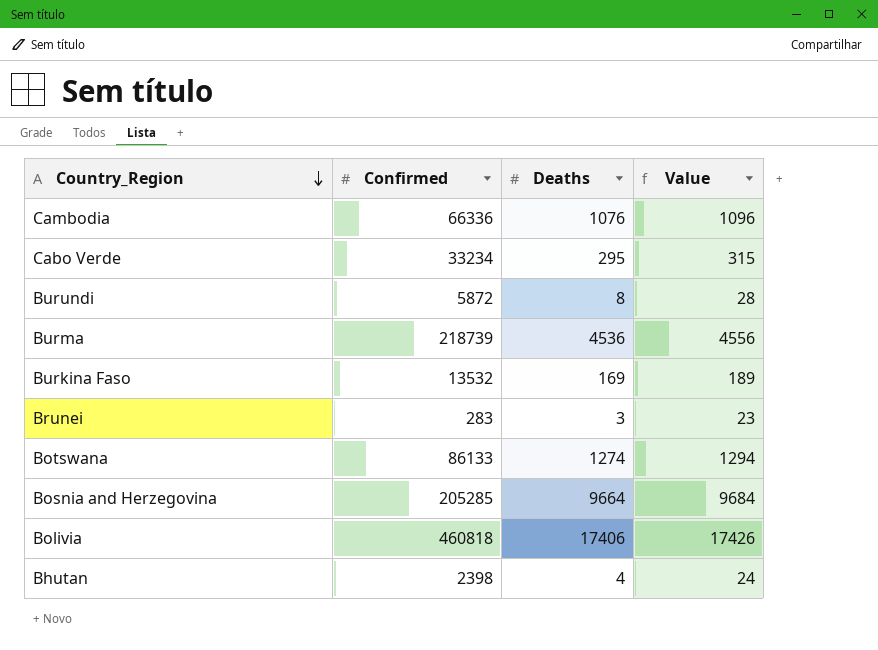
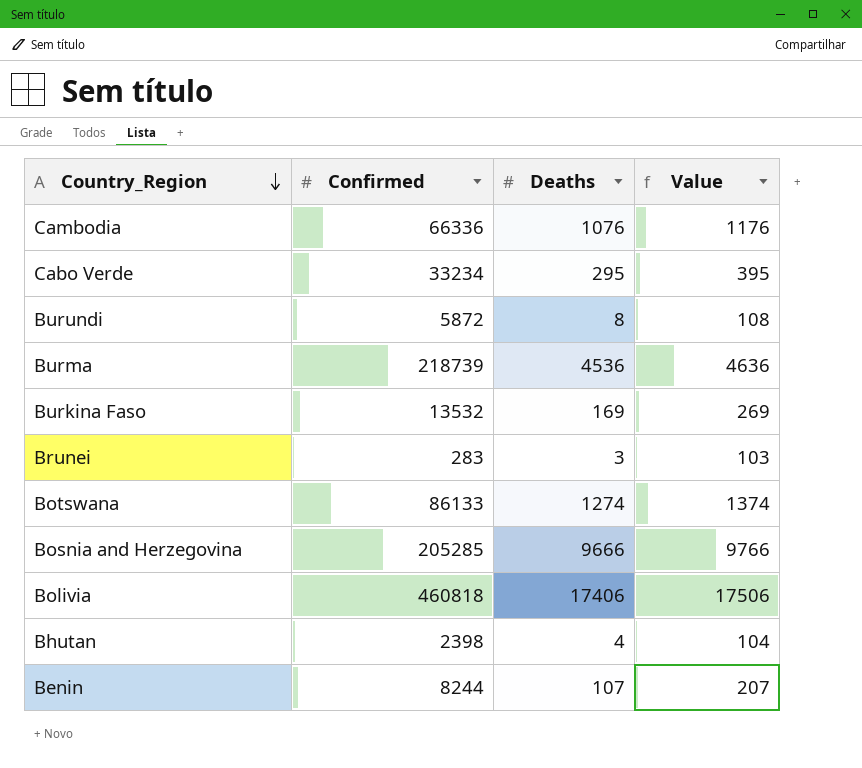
column Value | formula: [Deaths] + 20 -> [Deaths] + 100
Bosnia and Herzegovina | Deaths: 9664 -> 9666
row Benin: none -> 8244 | 107 | 207

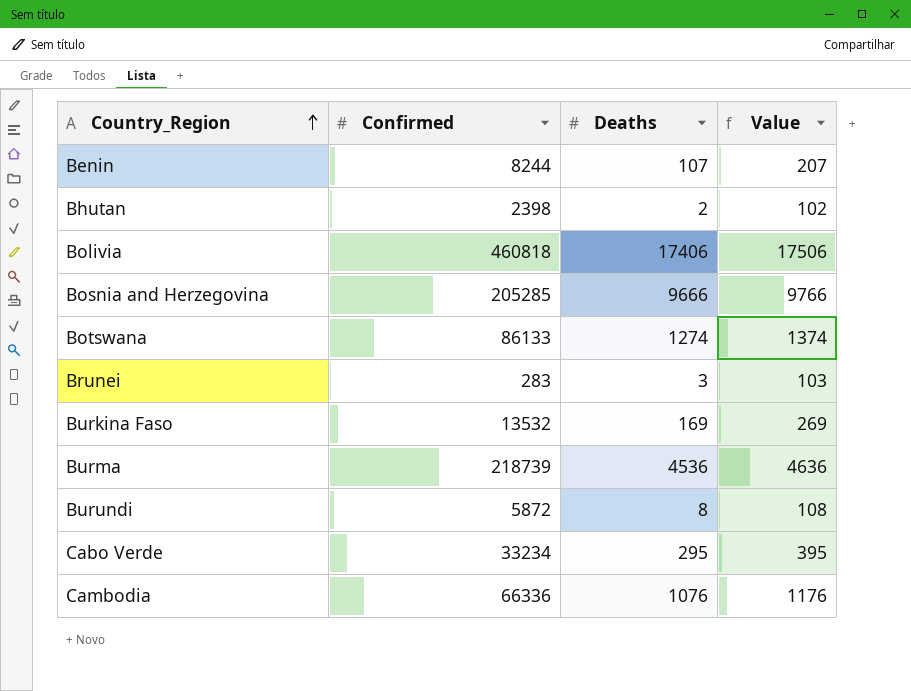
row order: Country_Region descending -> Country_Region ascending
Bhutan | Deaths: 4 -> 2
Bhutan | Value: 104 -> 102

